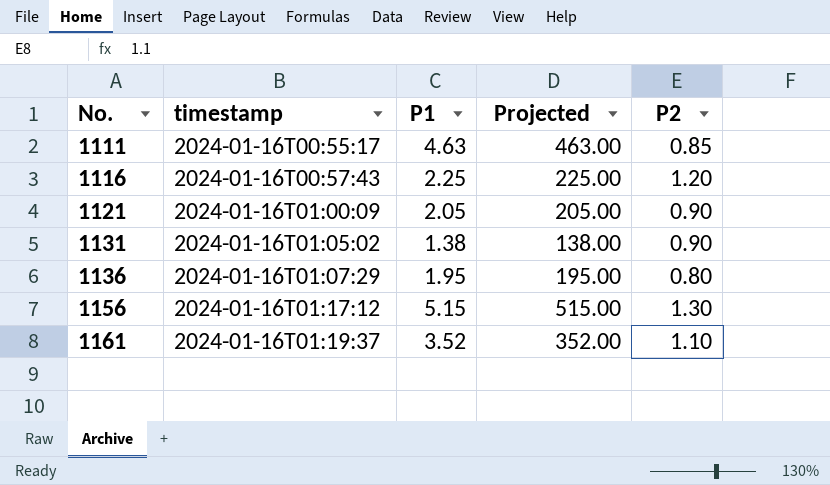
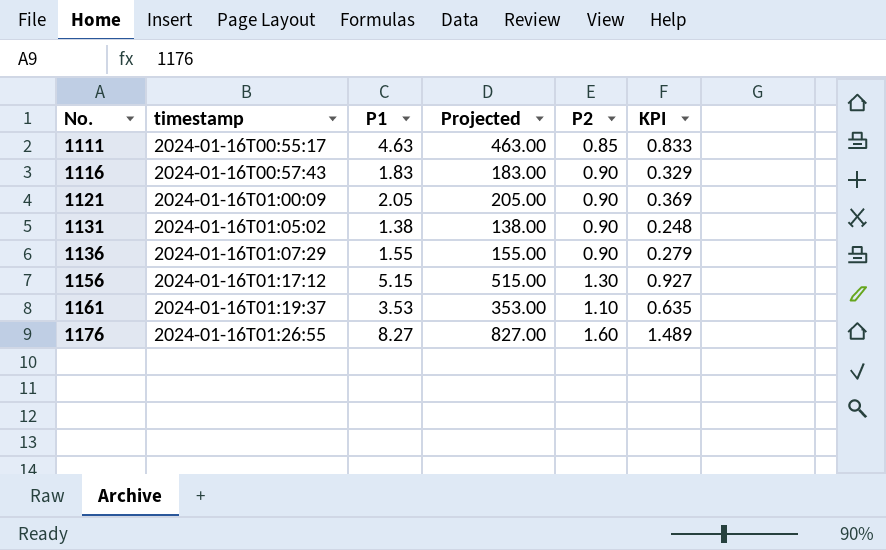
column KPI | formula: none -> [P1] * 0.18
1116 | P1: 2.25 -> 1.83
1116 | Projected: 225.00 -> 183.00
1116 | P2: 1.20 -> 0.90
1136 | P1: 1.95 -> 1.55
1136 | Projected: 195.00 -> 155.00
1136 | P2: 0.80 -> 0.90
1161 | P1: 3.52 -> 3.53
1161 | Projected: 352.00 -> 353.00
row 1176: none -> 2024-01-16T01:26:55 | 8.27 | 827.00 | 1.60 | 1.489

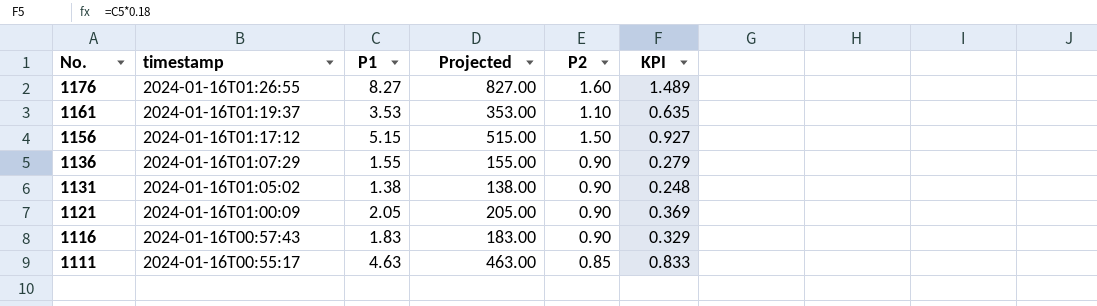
row order: No. ascending -> No. descending
1156 | P2: 1.30 -> 1.50

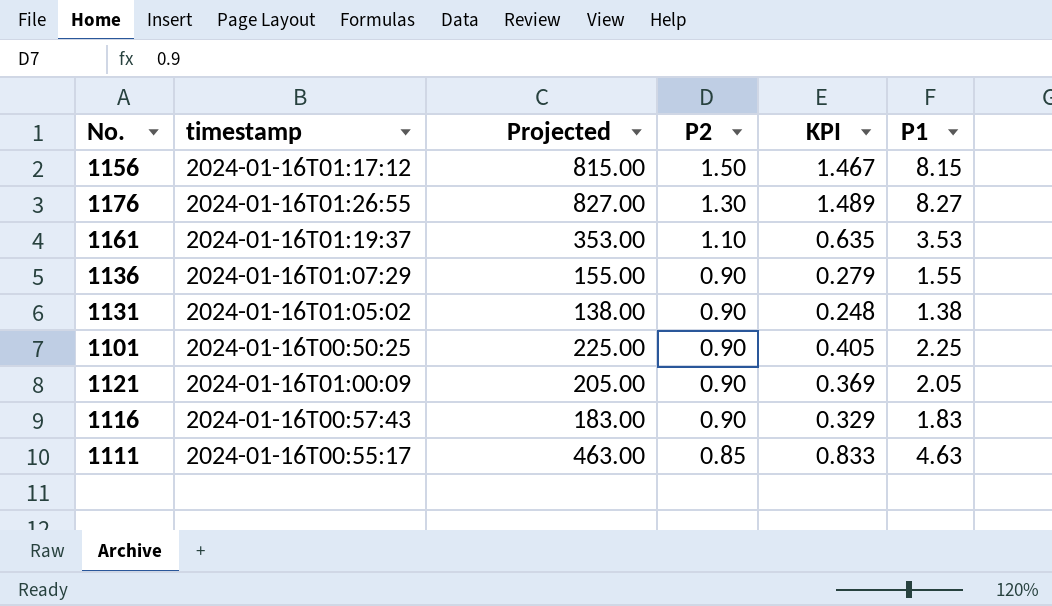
row order: No. descending -> P2 descending
column P1 | position: 3 -> 6
1156 | Projected: 515.00 -> 815.00
1156 | KPI: 0.927 -> 1.467
1156 | P1: 5.15 -> 8.15
1176 | P2: 1.60 -> 1.30
row 1101: none -> 2024-01-16T00:50:25 | 225.00 | 0.90 | 0.405 | 2.25

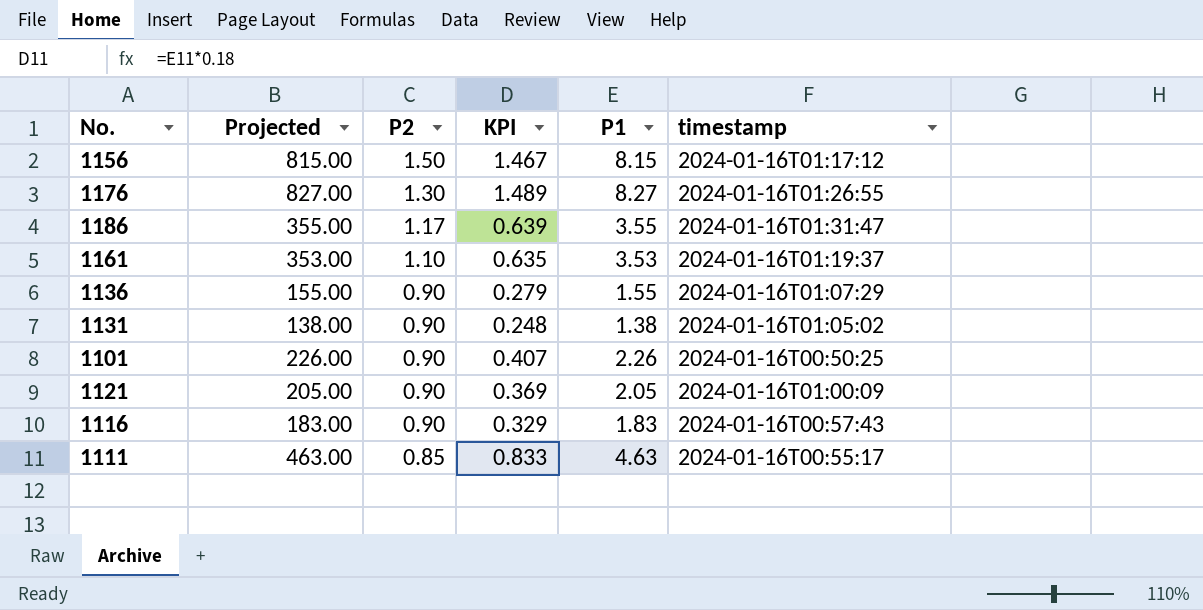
column timestamp | position: 2 -> 6
row 1186: none -> 355.00 | 1.17 | 0.639 | 3.55 | 2024-01-16T01:31:47
1101 | Projected: 225.00 -> 226.00
1101 | KPI: 0.405 -> 0.407
1101 | P1: 2.25 -> 2.26

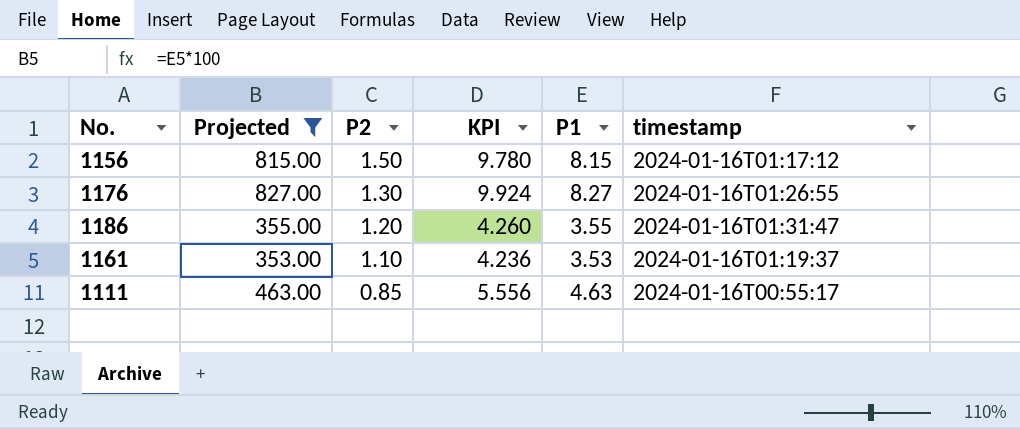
filter: none -> Projected >= 353.00
column KPI | formula: [P1] * 0.18 -> [P1] * 1.2
1186 | P2: 1.17 -> 1.20

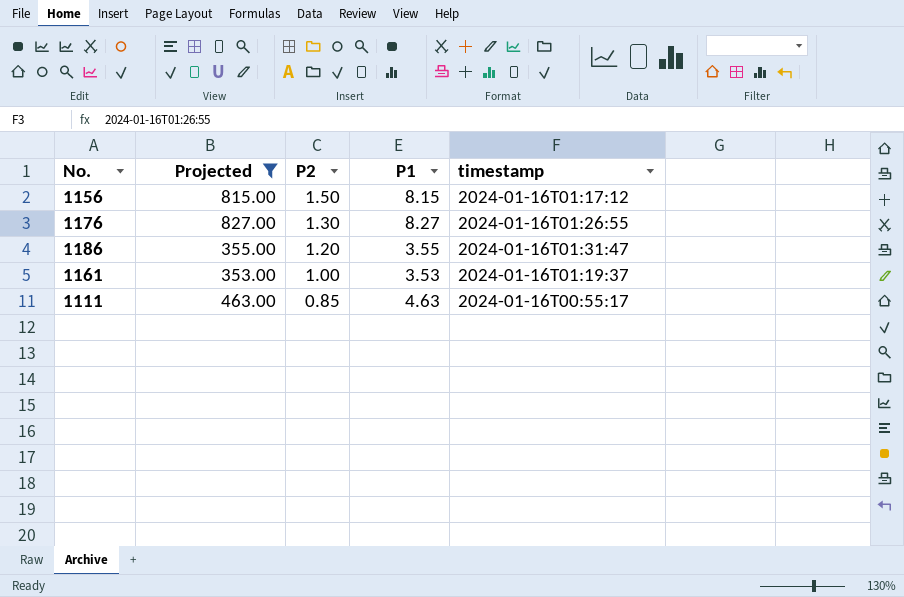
column KPI | formula: [P1] * 1.2 -> none
1161 | P2: 1.10 -> 1.00

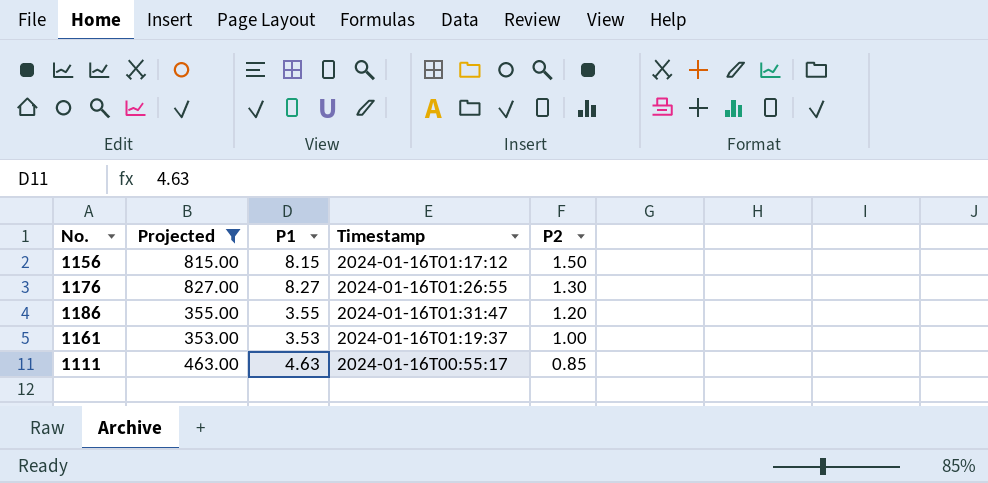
column name: timestamp -> Timestamp
column P2 | position: 3 -> 5

